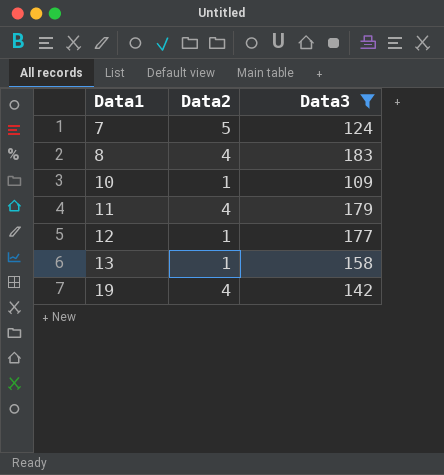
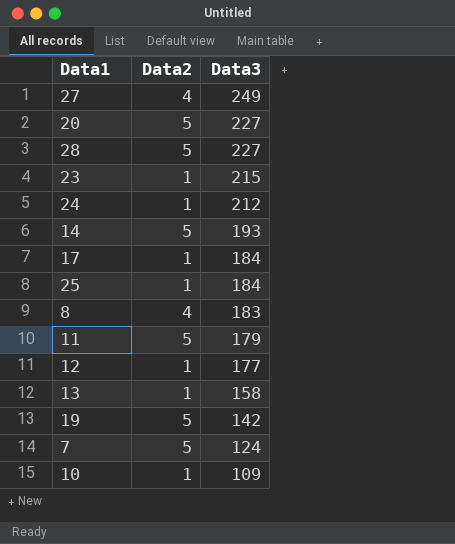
filter: Data3 <= 183 -> none
row order: Data1 ascending -> Data3 descending
11 | Data2: 4 -> 5
19 | Data2: 4 -> 5

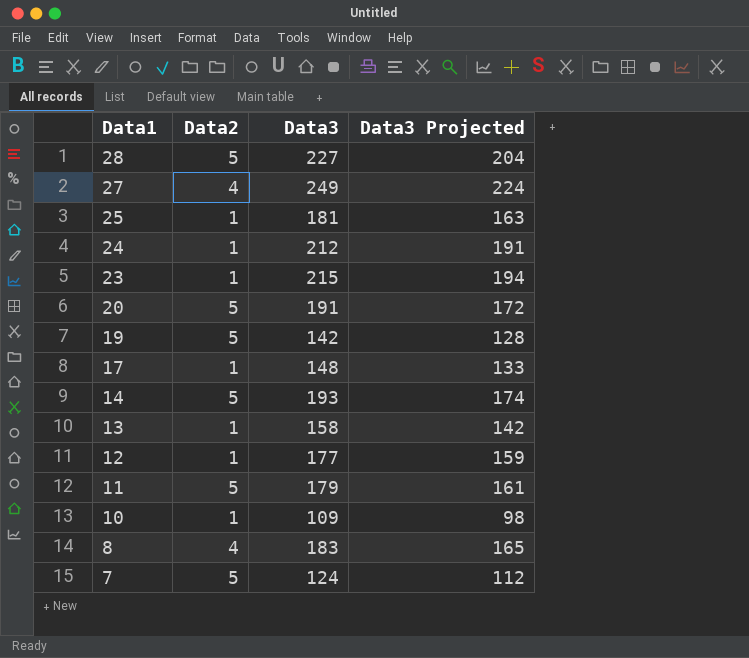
row order: Data3 descending -> Data1 descending
column Data3 Projected | formula: none -> [Data3] * 0.9
25 | Data3: 184 -> 181
20 | Data3: 227 -> 191
17 | Data3: 184 -> 148

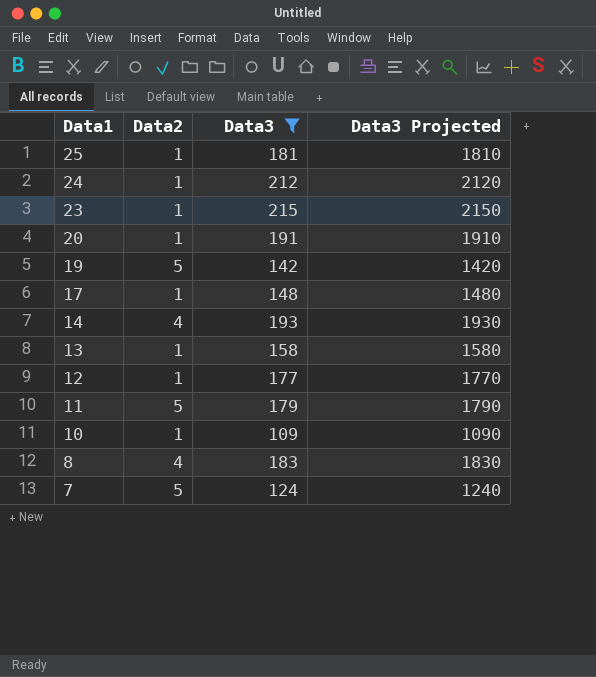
filter: none -> Data3 <= 215
column Data3 Projected | formula: [Data3] * 0.9 -> [Data3] * 10
20 | Data2: 5 -> 1
14 | Data2: 5 -> 4

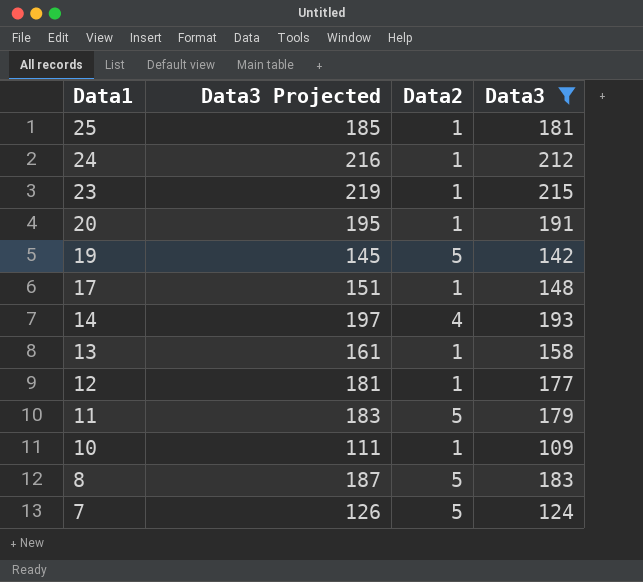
column Data3 Projected | formula: [Data3] * 10 -> [Data3] * 1.02
column Data3 Projected | position: 4 -> 2
8 | Data2: 4 -> 5

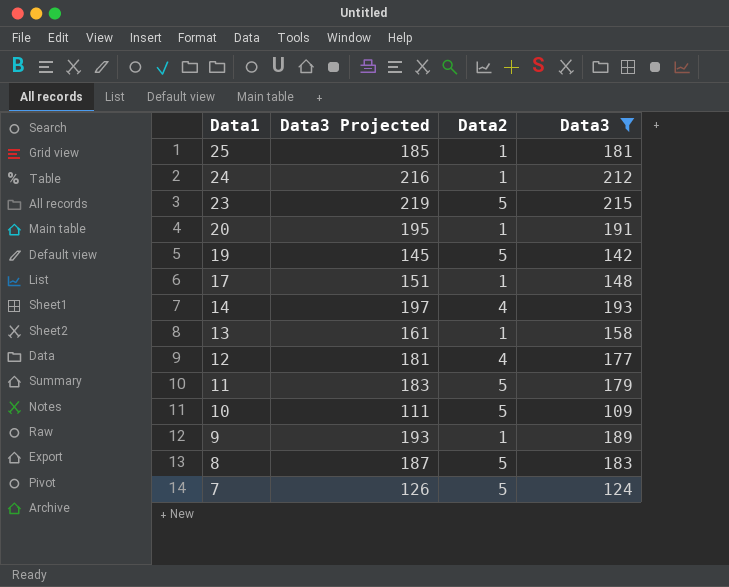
23 | Data2: 1 -> 5
12 | Data2: 1 -> 4
10 | Data2: 1 -> 5
row 9: none -> 193 | 1 | 189

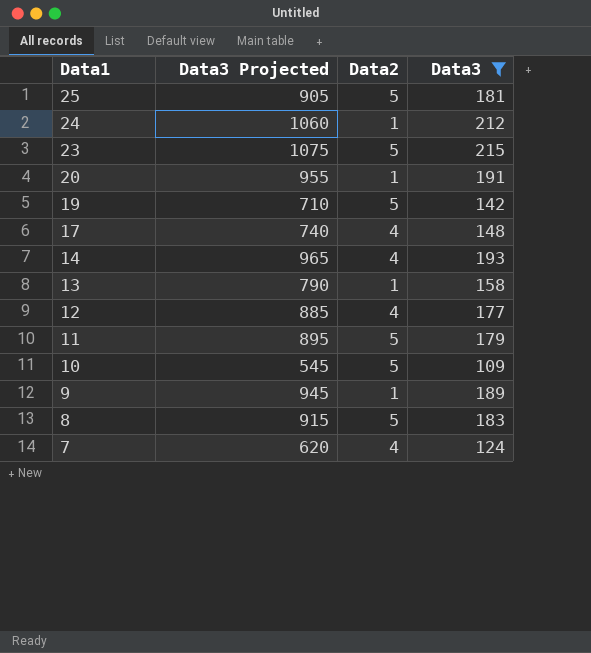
column Data3 Projected | formula: [Data3] * 1.02 -> [Data3] * 5
25 | Data2: 1 -> 5
17 | Data2: 1 -> 4
7 | Data2: 5 -> 4

